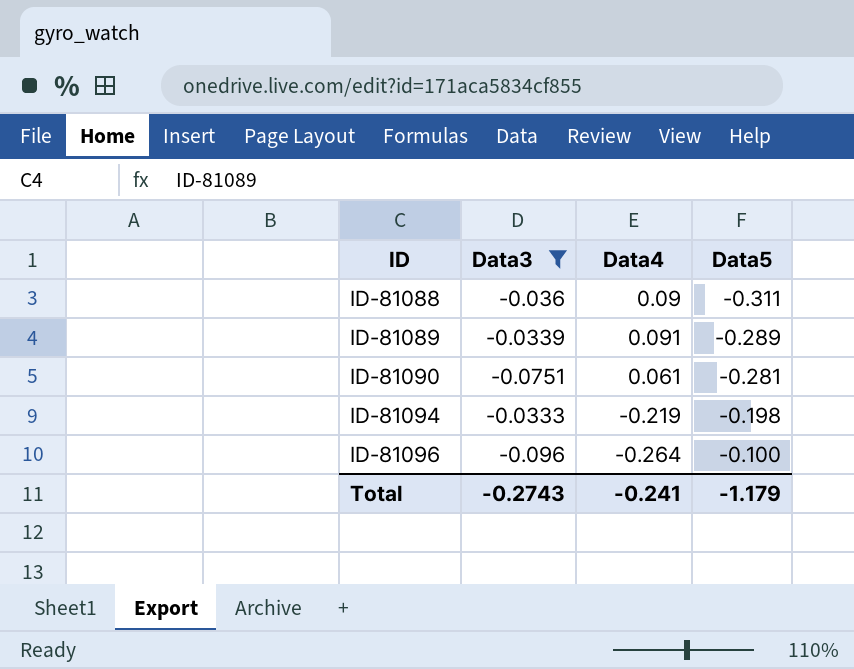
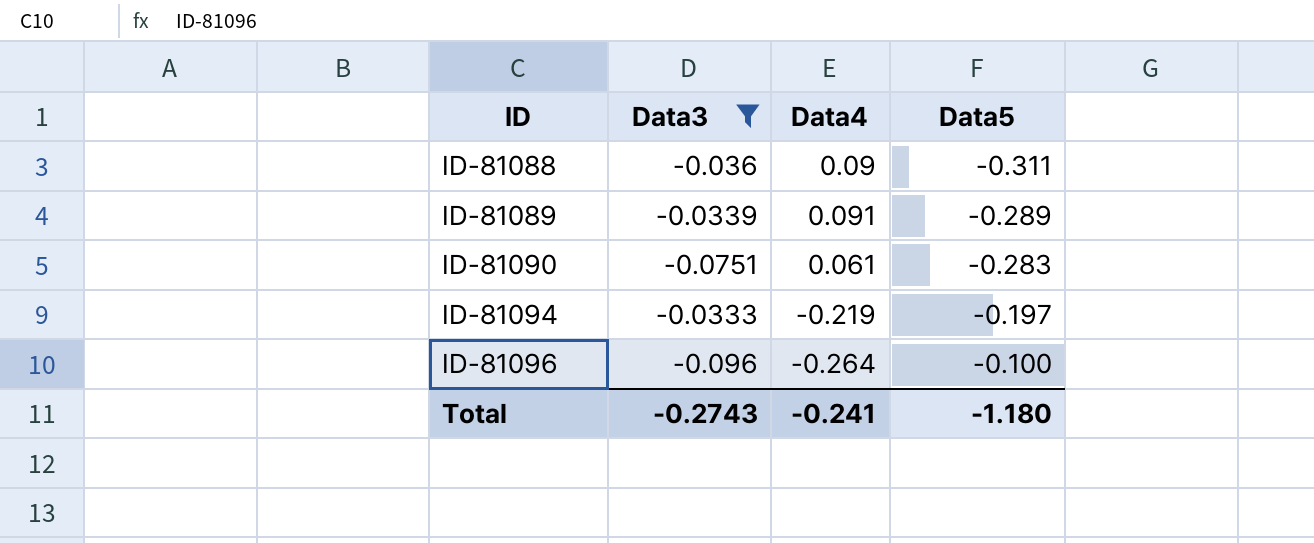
ID-81090 | Data5: -0.281 -> -0.283
ID-81094 | Data5: -0.198 -> -0.197
Total | Data5: -1.179 -> -1.180

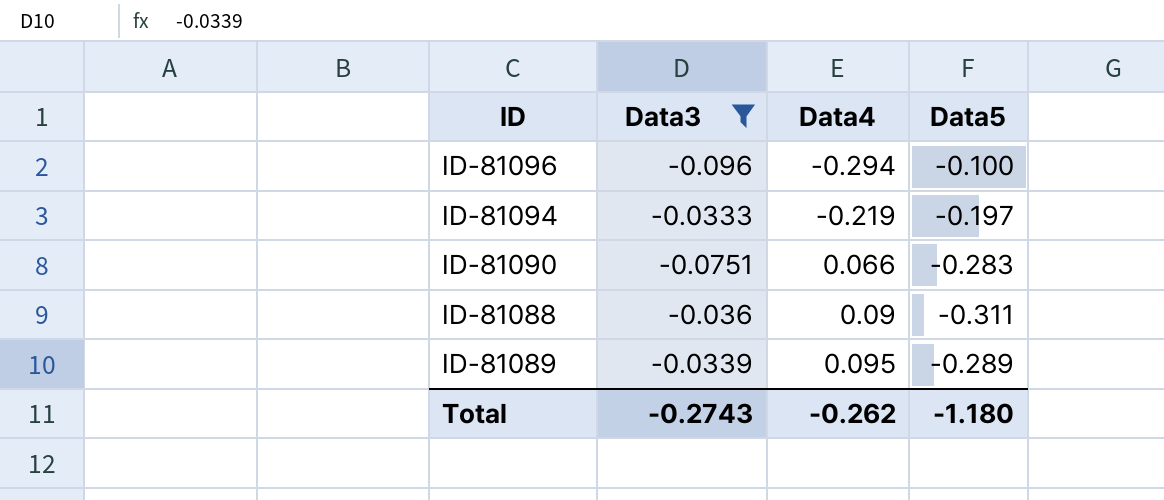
row order: ID ascending -> Data4 ascending
ID-81096 | Data4: -0.264 -> -0.294
ID-81090 | Data4: 0.061 -> 0.066
ID-81089 | Data4: 0.091 -> 0.095
Total | Data4: -0.241 -> -0.262

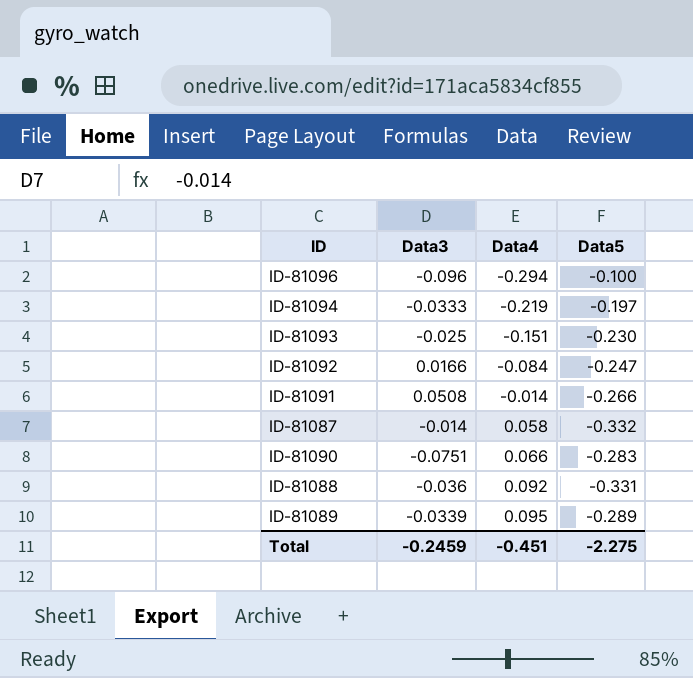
filter: Data3 <= -0.0333 -> none
ID-81088 | Data4: 0.09 -> 0.092
ID-81088 | Data5: -0.311 -> -0.331
Total | Data3: -0.2743 -> -0.2459
Total | Data4: -0.262 -> -0.451
Total | Data5: -1.180 -> -2.275

